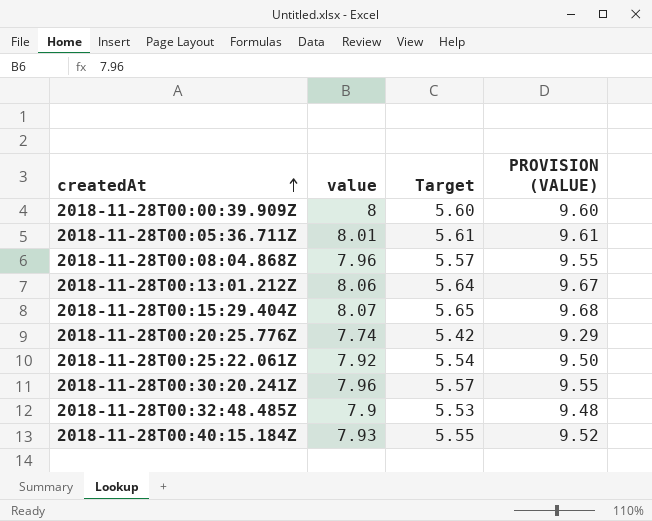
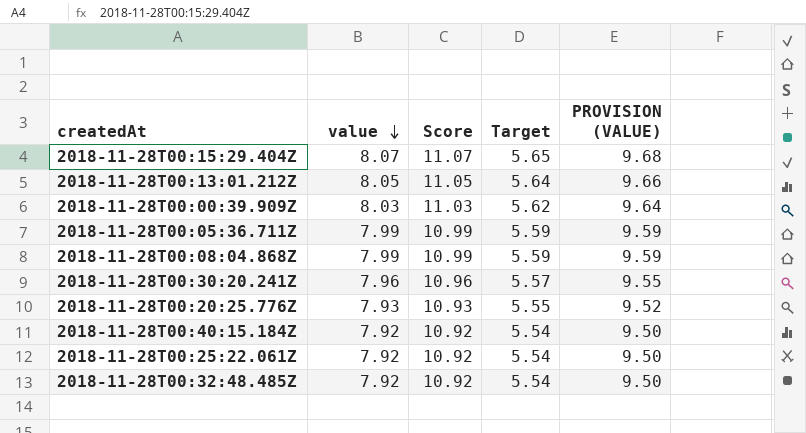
row order: createdAt ascending -> value descending
column Score | formula: none -> [value] + 3
2018-11-28T00:13:01.212Z | value: 8.06 -> 8.05
2018-11-28T00:13:01.212Z | PROVISION (VALUE): 9.67 -> 9.66
2018-11-28T00:00:39.909Z | value: 8 -> 8.03
2018-11-28T00:00:39.909Z | Target: 5.60 -> 5.62
2018-11-28T00:00:39.909Z | PROVISION (VALUE): 9.60 -> 9.64
2018-11-28T00:05:36.711Z | value: 8.01 -> 7.99
2018-11-28T00:05:36.711Z | Target: 5.61 -> 5.59
2018-11-28T00:05:36.711Z | PROVISION (VALUE): 9.61 -> 9.59
2018-11-28T00:08:04.868Z | value: 7.96 -> 7.99
2018-11-28T00:08:04.868Z | Target: 5.57 -> 5.59
2018-11-28T00:08:04.868Z | PROVISION (VALUE): 9.55 -> 9.59
2018-11-28T00:20:25.776Z | value: 7.74 -> 7.93
2018-11-28T00:20:25.776Z | Target: 5.42 -> 5.55
2018-11-28T00:20:25.776Z | PROVISION (VALUE): 9.29 -> 9.52
2018-11-28T00:40:15.184Z | value: 7.93 -> 7.92
2018-11-28T00:40:15.184Z | Target: 5.55 -> 5.54
2018-11-28T00:40:15.184Z | PROVISION (VALUE): 9.52 -> 9.50
2018-11-28T00:32:48.485Z | value: 7.9 -> 7.92
2018-11-28T00:32:48.485Z | Target: 5.53 -> 5.54
2018-11-28T00:32:48.485Z | PROVISION (VALUE): 9.48 -> 9.50

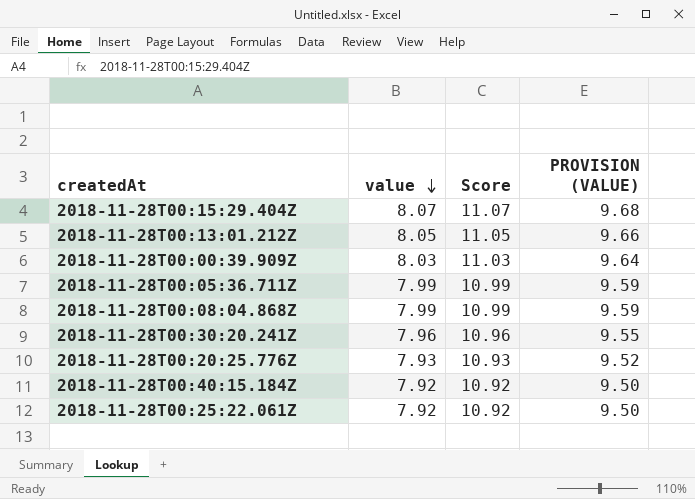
column Target | formula: [value] * 0.7 -> none
row 2018-11-28T00:32:48.485Z: 7.92 | 10.92 | 5.54 | 9.50 -> none

